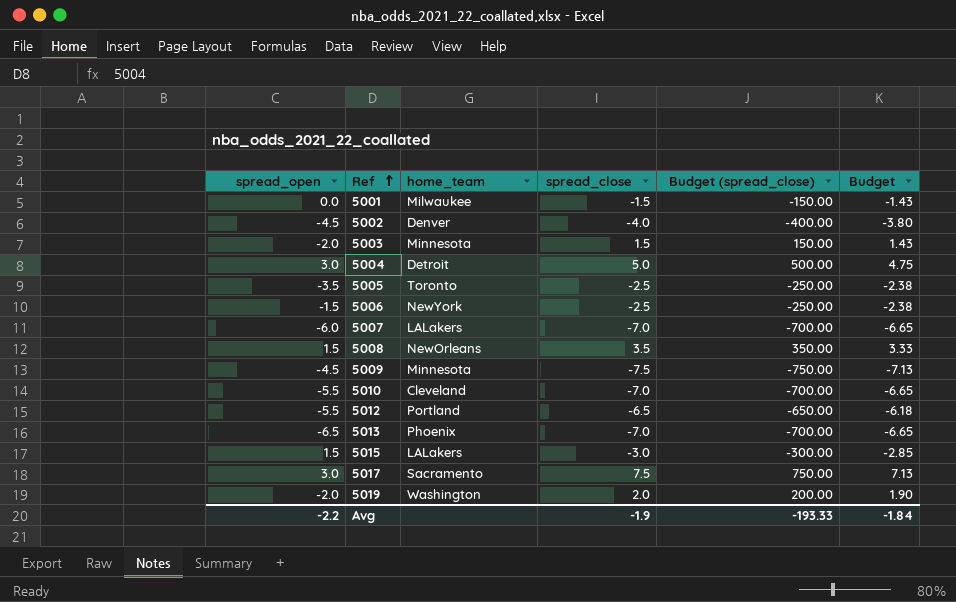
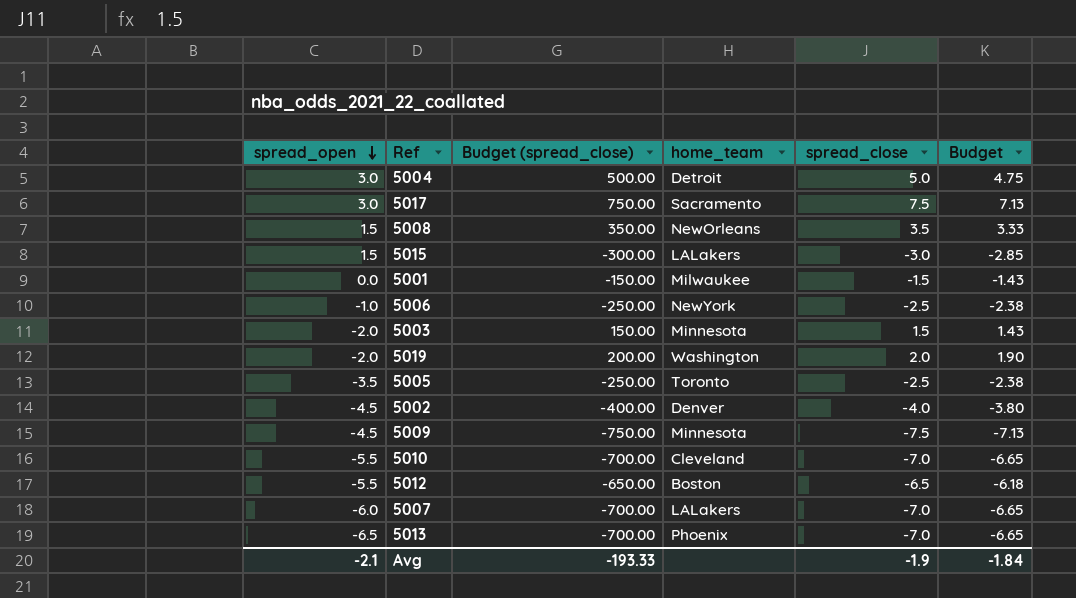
row order: Ref ascending -> spread_open descending
column Budget (spread_close) | position: 5 -> 3
5006 | spread_open: -1.5 -> -1.0
5012 | home_team: Portland -> Boston
Avg | spread_open: -2.2 -> -2.1

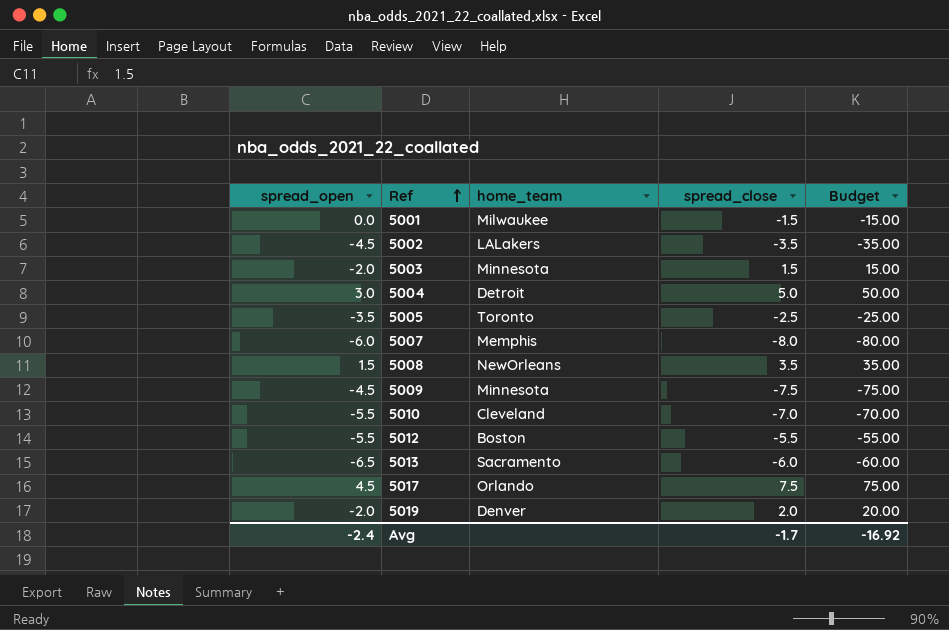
row order: spread_open descending -> Ref ascending
column Budget (spread_close) | formula: [spread_close] * 100 -> none
column Budget | formula: [spread_close] * 0.95 -> [spread_close] * 10
row 5015: 1.5 | -300.00 | LALakers | -3.0 | -2.85 -> none
row 5006: -1.0 | -250.00 | NewYork | -2.5 | -2.38 -> none
5002 | home_team: Denver -> LALakers
5002 | spread_close: -4.0 -> -3.5
5007 | home_team: LALakers -> Memphis
5007 | spread_close: -7.0 -> -8.0
5012 | spread_close: -6.5 -> -5.5
5013 | home_team: Phoenix -> Sacramento
5013 | spread_close: -7.0 -> -6.0
5017 | spread_open: 3.0 -> 4.5
5017 | home_team: Sacramento -> Orlando
5019 | home_team: Washington -> Denver
Avg | spread_open: -2.1 -> -2.4
Avg | spread_close: -1.9 -> -1.7
Avg | Budget: -1.84 -> -16.92

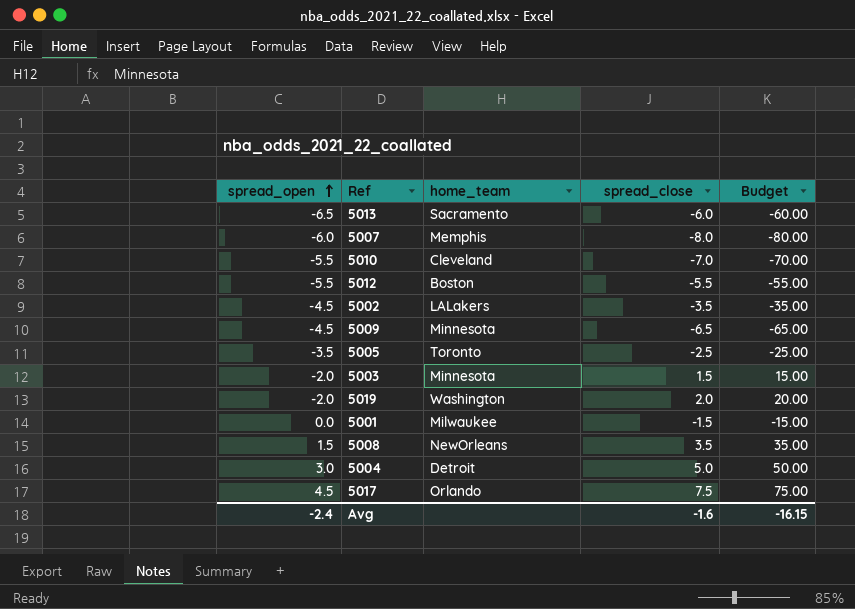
row order: Ref ascending -> spread_open ascending
5009 | spread_close: -7.5 -> -6.5
5009 | Budget: -75.00 -> -65.00
5019 | home_team: Denver -> Washington
Avg | spread_close: -1.7 -> -1.6
Avg | Budget: -16.92 -> -16.15

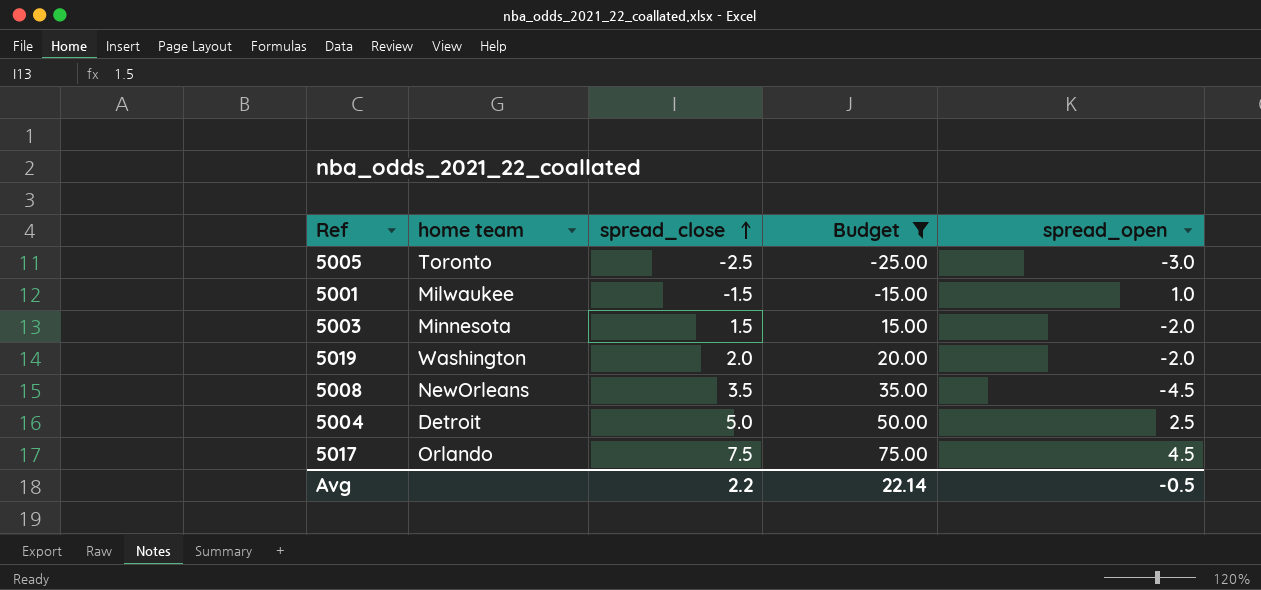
filter: none -> Budget >= -25.00
row order: spread_open ascending -> spread_close ascending
column name: home_team -> home team
column spread_open | position: 1 -> 5
5005 | spread_open: -3.5 -> -3.0
5001 | spread_open: 0.0 -> 1.0
5008 | spread_open: 1.5 -> -4.5
5004 | spread_open: 3.0 -> 2.5
Avg | spread_close: -1.6 -> 2.2
Avg | Budget: -16.15 -> 22.14
Avg | spread_open: -2.4 -> -0.5

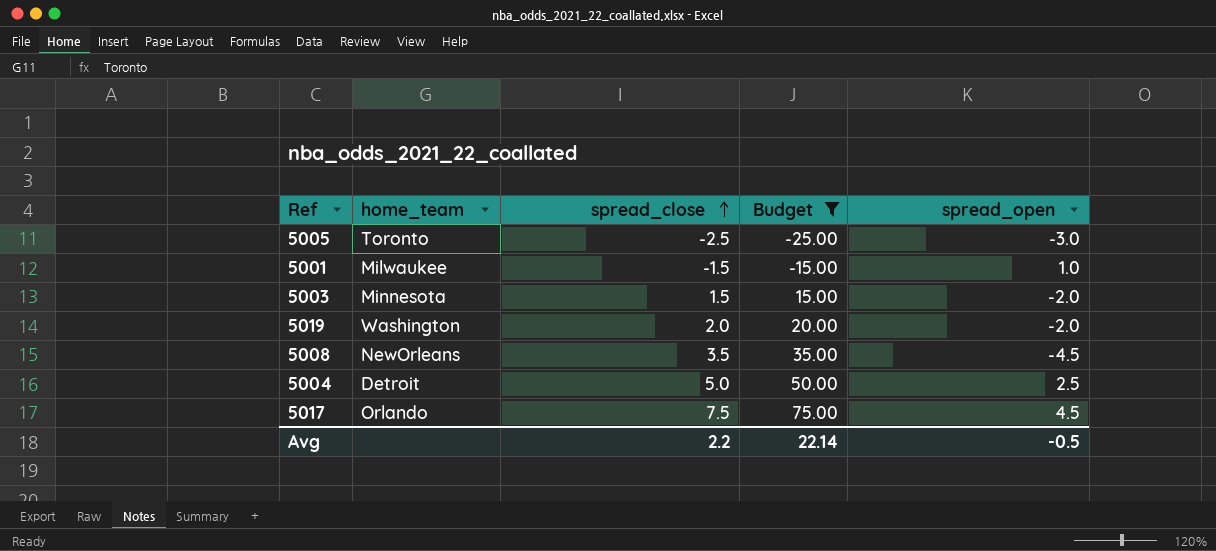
column name: home team -> home_team

